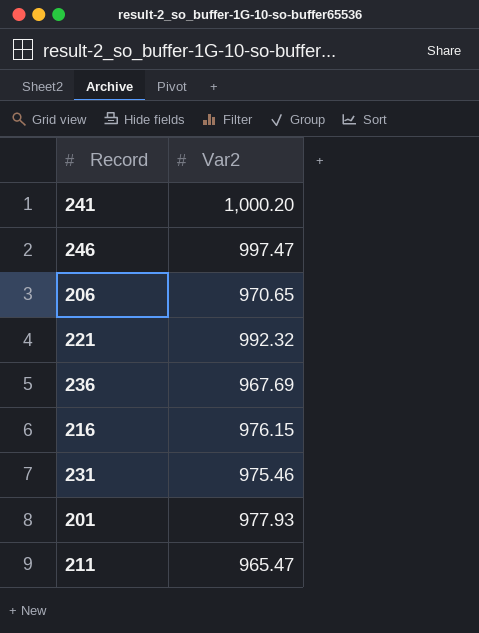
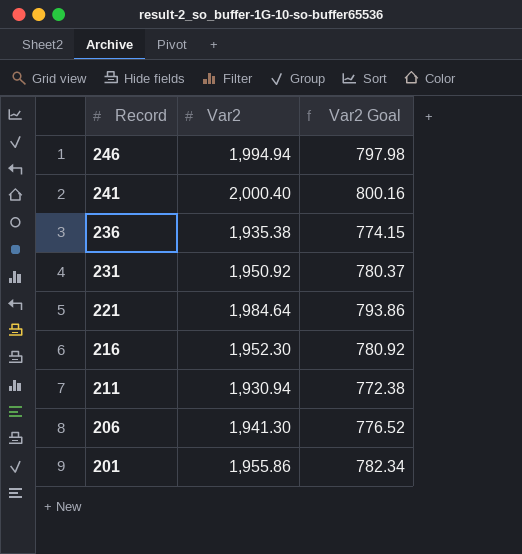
row order: none -> Record descending
column Var2 Goal | formula: none -> [Var2] * 0.4
246 | Var2: 997.47 -> 1,994.94
241 | Var2: 1,000.20 -> 2,000.40
236 | Var2: 967.69 -> 1,935.38
231 | Var2: 975.46 -> 1,950.92
221 | Var2: 992.32 -> 1,984.64
216 | Var2: 976.15 -> 1,952.30
211 | Var2: 965.47 -> 1,930.94
206 | Var2: 970.65 -> 1,941.30
201 | Var2: 977.93 -> 1,955.86

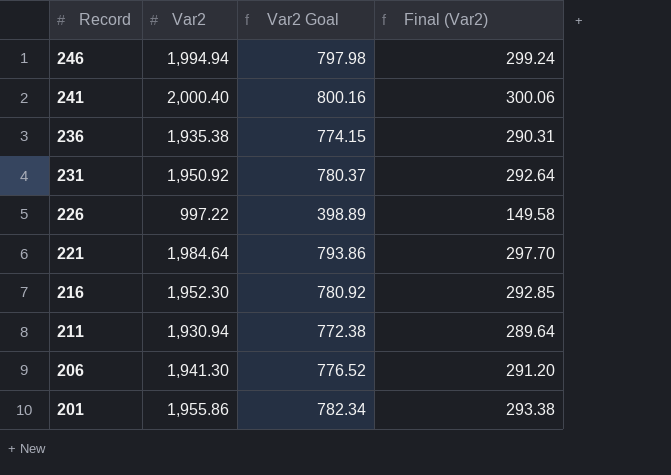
column Final (Var2) | formula: none -> [Var2] * 0.15
row 226: none -> 997.22 | 398.89 | 149.58

